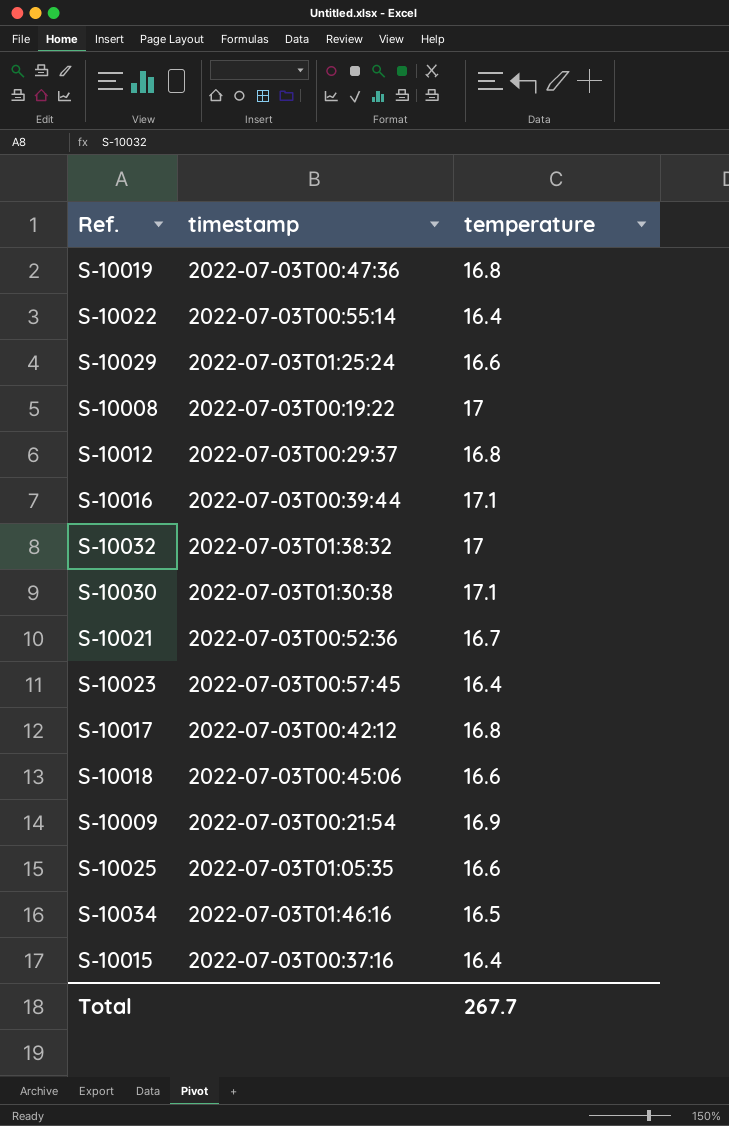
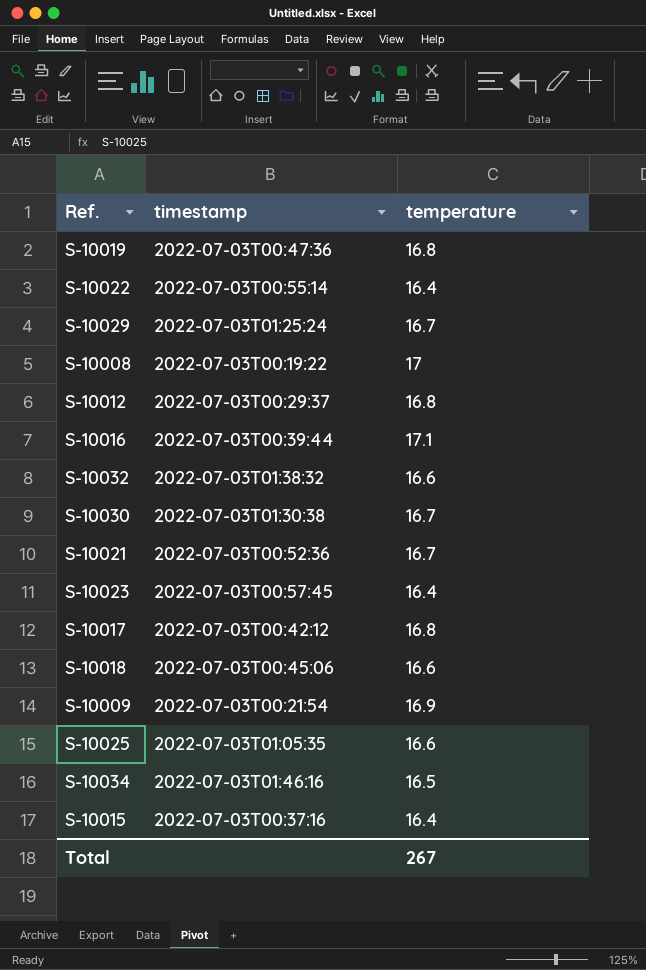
S-10029 | temperature: 16.6 -> 16.7
S-10032 | temperature: 17 -> 16.6
S-10030 | temperature: 17.1 -> 16.7
Total | temperature: 267.7 -> 267

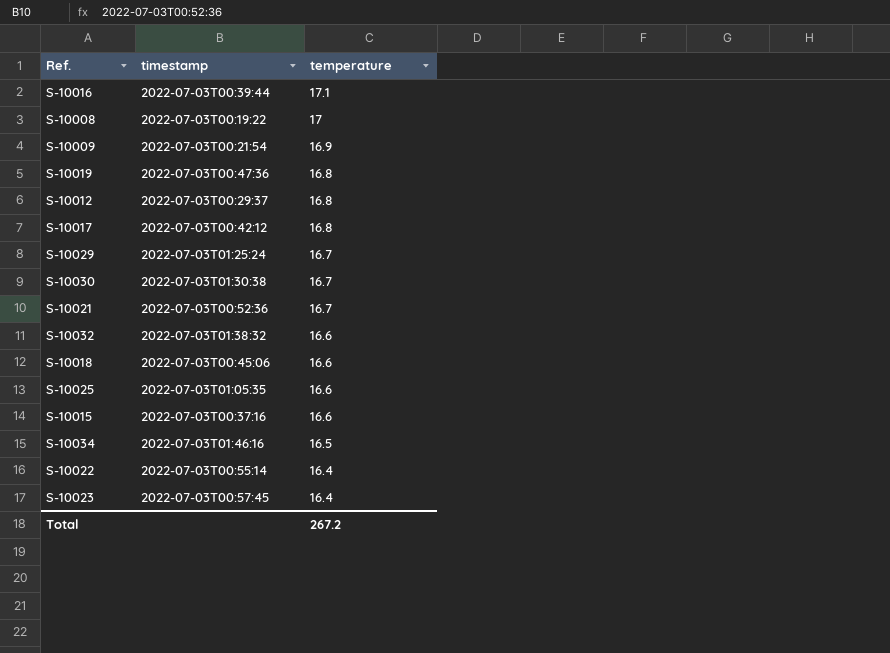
row order: none -> temperature descending
S-10015 | temperature: 16.4 -> 16.6
Total | temperature: 267 -> 267.2

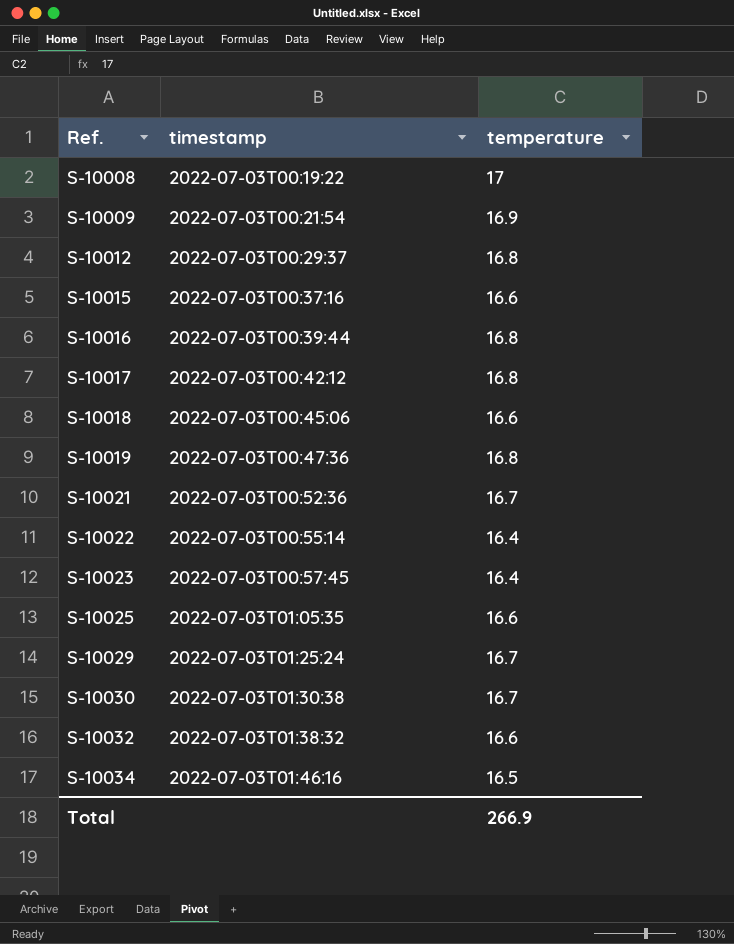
row order: temperature descending -> Ref. ascending
S-10016 | temperature: 17.1 -> 16.8
Total | temperature: 267.2 -> 266.9

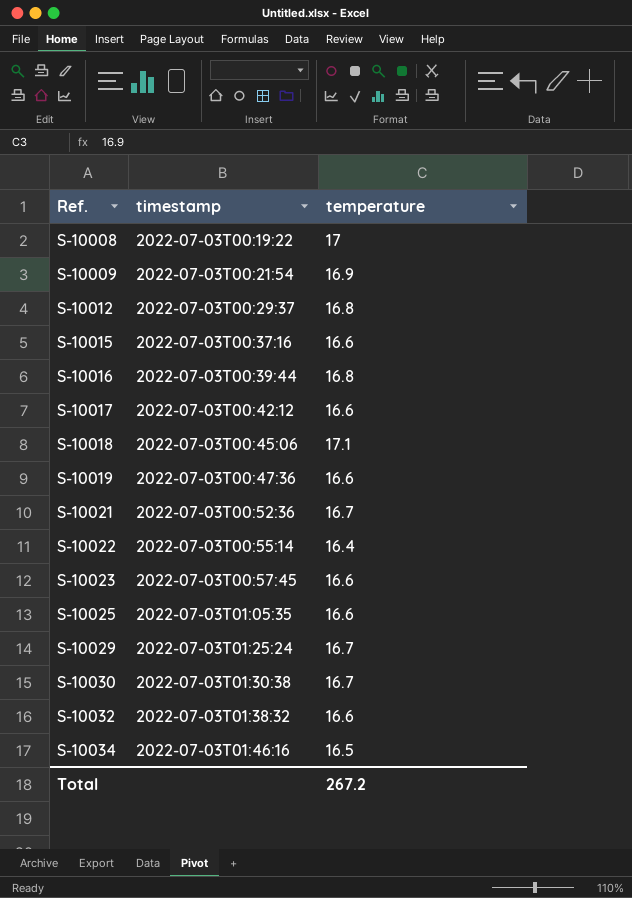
S-10017 | temperature: 16.8 -> 16.6
S-10018 | temperature: 16.6 -> 17.1
S-10019 | temperature: 16.8 -> 16.6
S-10023 | temperature: 16.4 -> 16.6
Total | temperature: 266.9 -> 267.2

